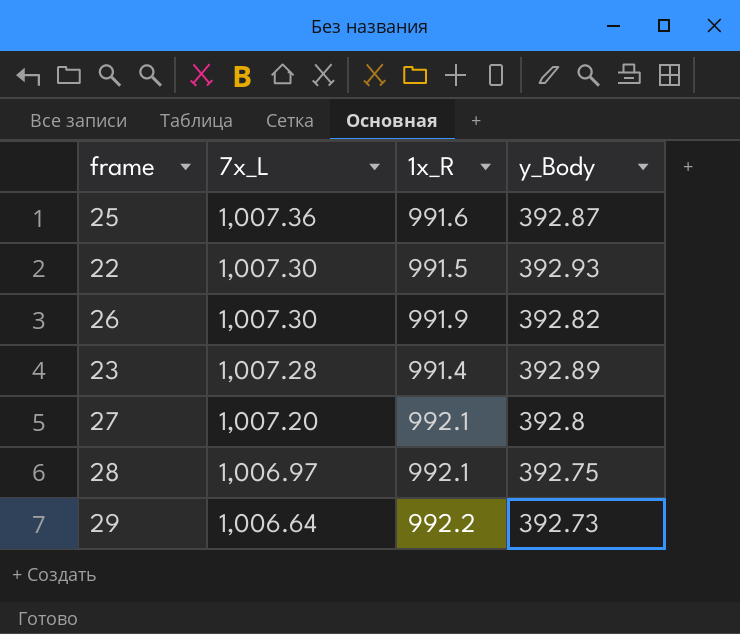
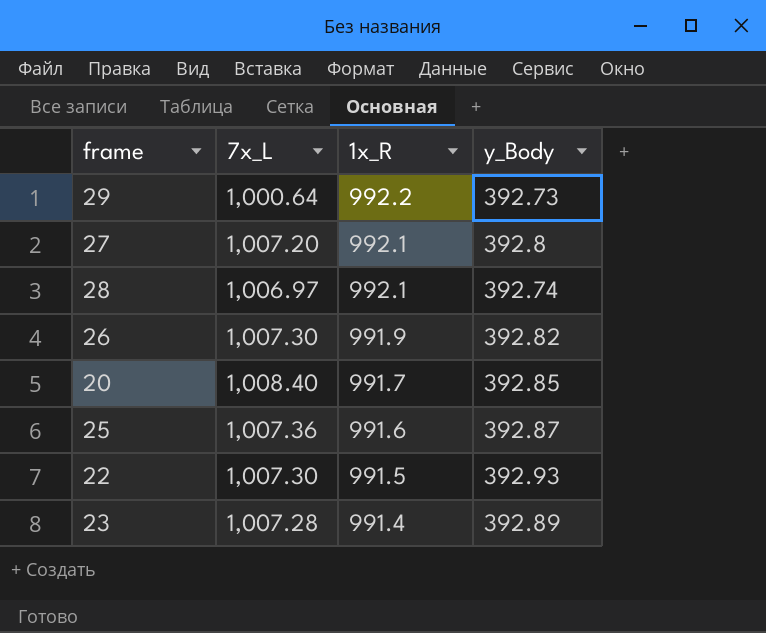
row order: 7x_L descending -> 1x_R descending
29 | 7x_L: 1,006.64 -> 1,000.64
28 | y_Body: 392.75 -> 392.74
row 20: none -> 1,008.40 | 991.7 | 392.85

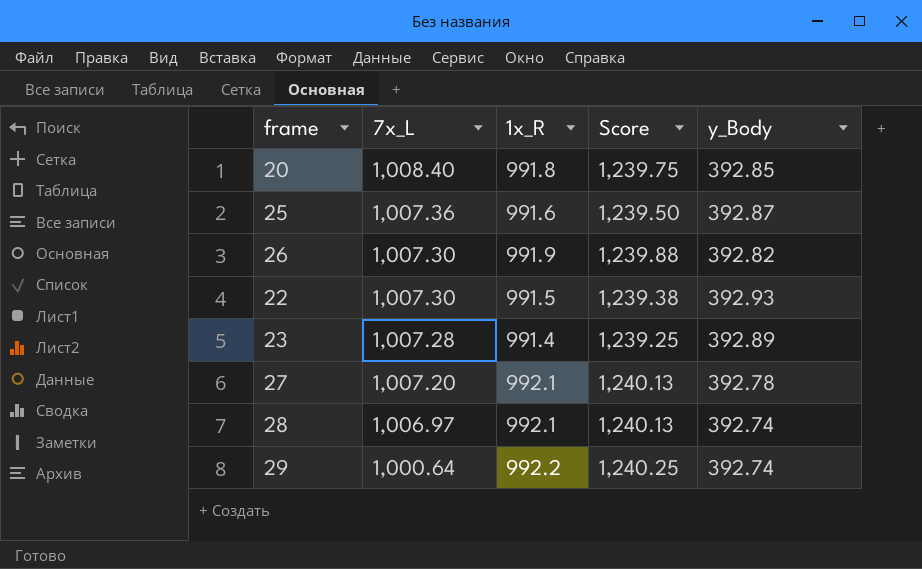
row order: 1x_R descending -> 7x_L descending
column Score | formula: none -> [1x_R] * 1.25
20 | 1x_R: 991.7 -> 991.8
27 | y_Body: 392.8 -> 392.78
29 | y_Body: 392.73 -> 392.74

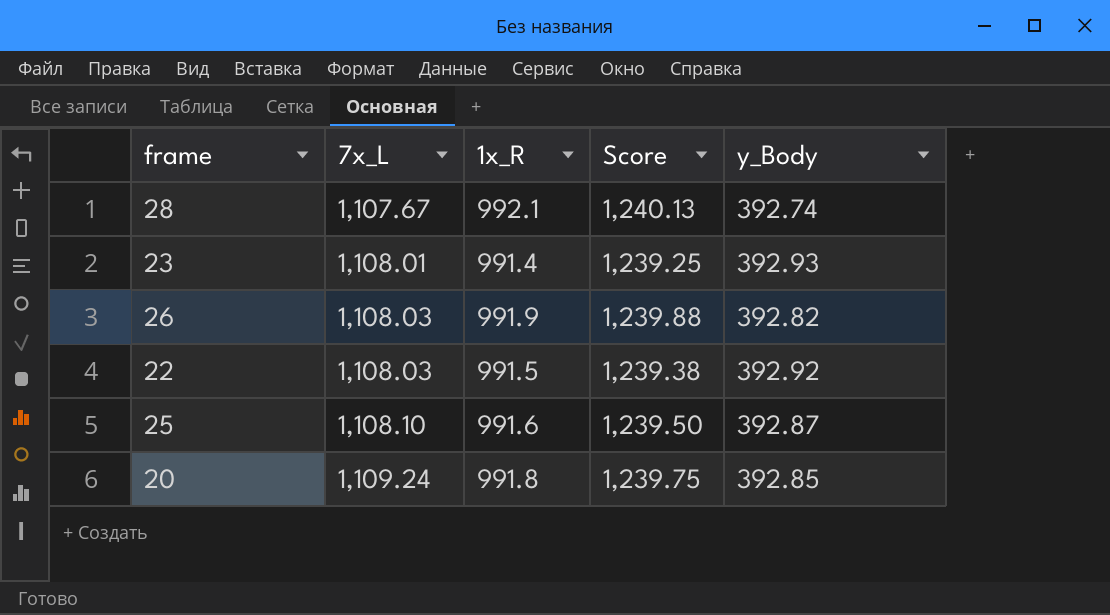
row order: 7x_L descending -> 7x_L ascending
row 27: 1,007.20 | 992.1 | 1,240.13 | 392.78 -> none
row 29: 1,000.64 | 992.2 | 1,240.25 | 392.74 -> none
28 | 7x_L: 1,006.97 -> 1,107.67
23 | 7x_L: 1,007.28 -> 1,108.01
23 | y_Body: 392.89 -> 392.93
26 | 7x_L: 1,007.30 -> 1,108.03
22 | 7x_L: 1,007.30 -> 1,108.03
22 | y_Body: 392.93 -> 392.92
25 | 7x_L: 1,007.36 -> 1,108.10
20 | 7x_L: 1,008.40 -> 1,109.24

